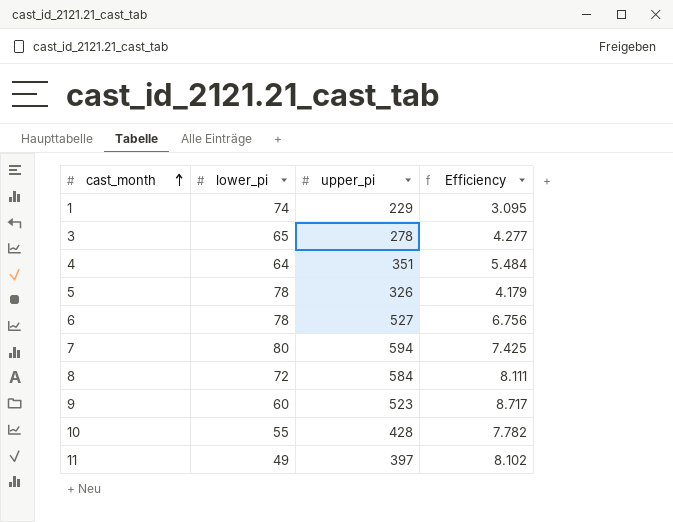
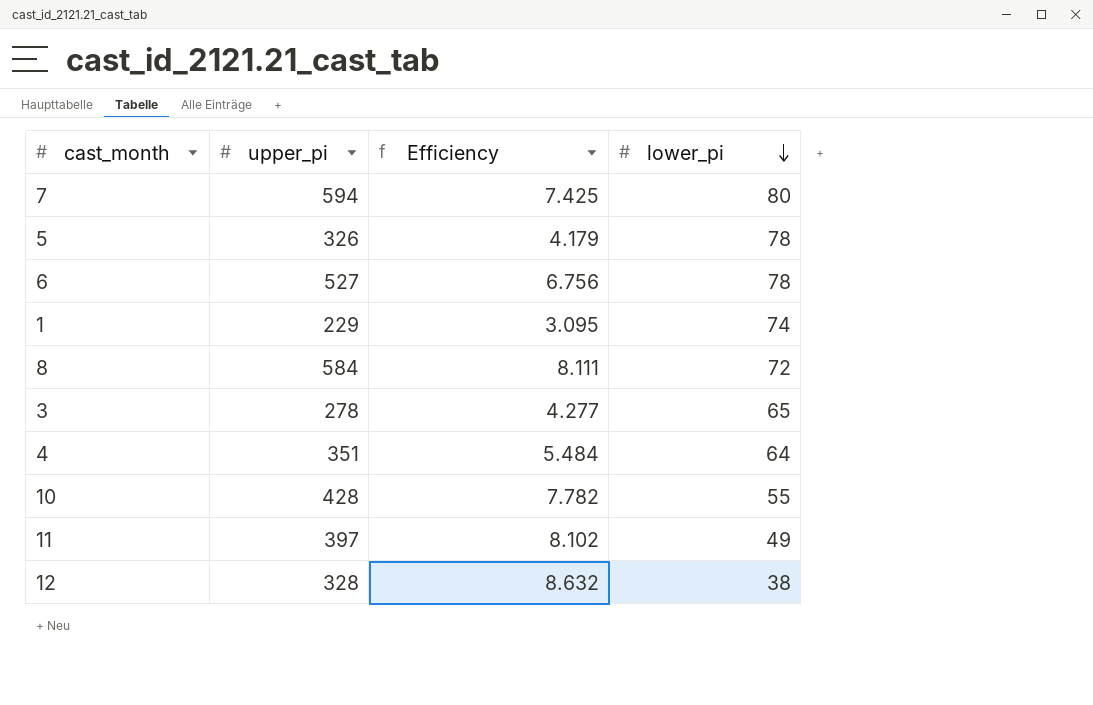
row order: cast_month ascending -> lower_pi descending
column lower_pi | position: 2 -> 4
row 9: 60 | 523 | 8.717 -> none
row 12: none -> 328 | 8.632 | 38

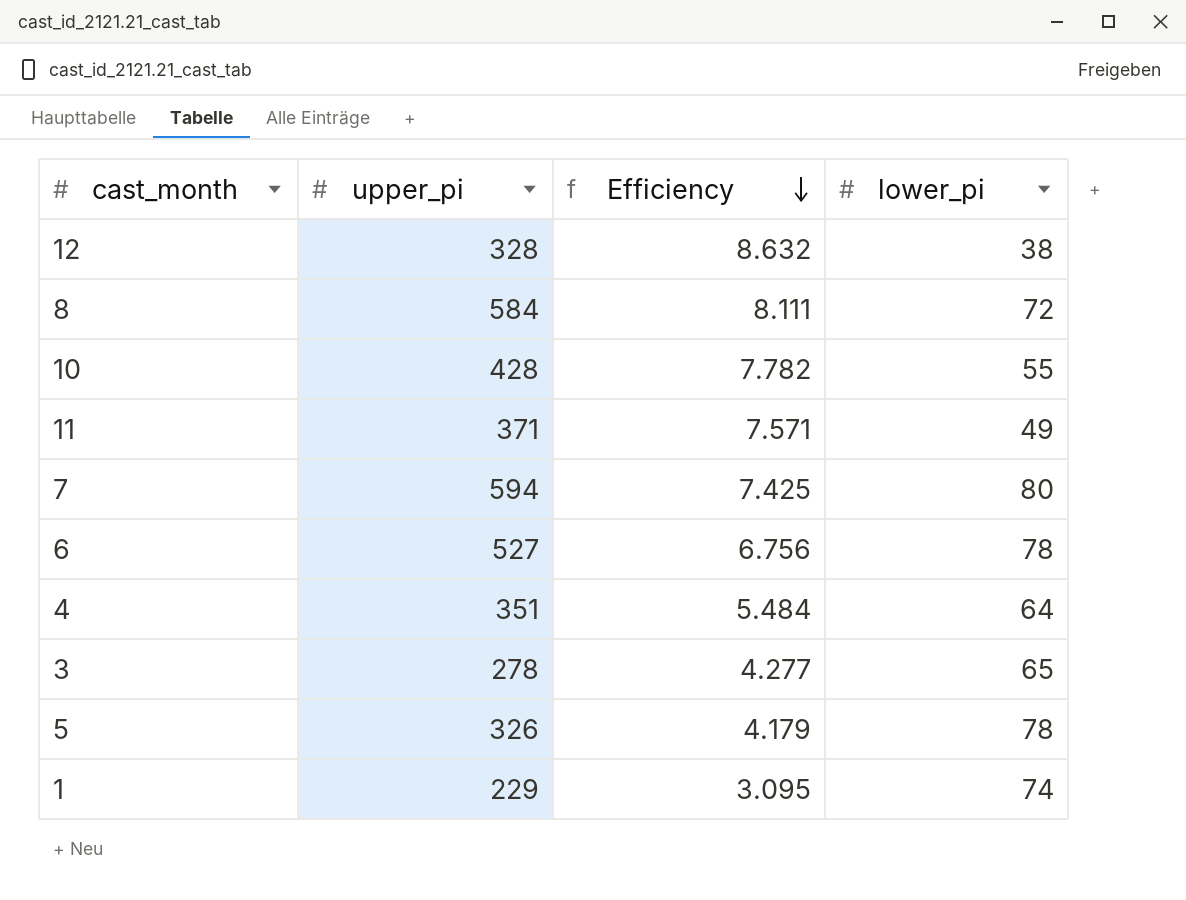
row order: lower_pi descending -> Efficiency descending
11 | upper_pi: 397 -> 371
11 | Efficiency: 8.102 -> 7.571

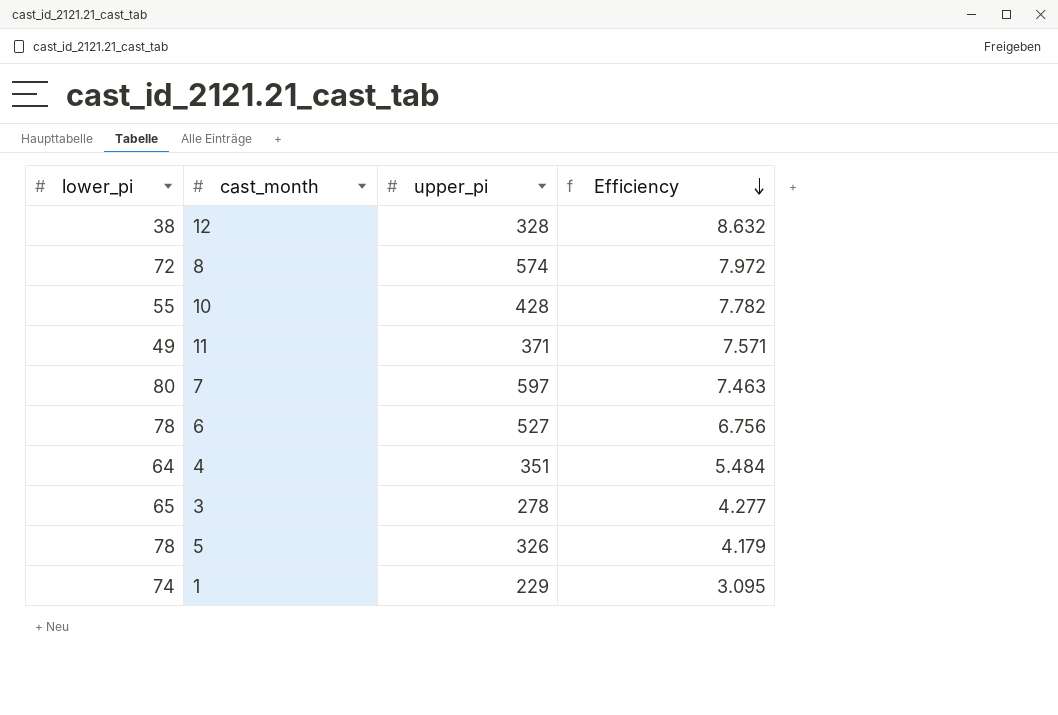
column lower_pi | position: 4 -> 1
8 | upper_pi: 584 -> 574
8 | Efficiency: 8.111 -> 7.972
7 | upper_pi: 594 -> 597
7 | Efficiency: 7.425 -> 7.463

